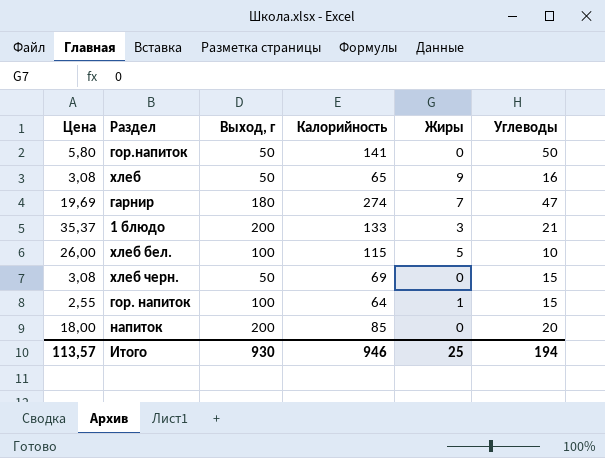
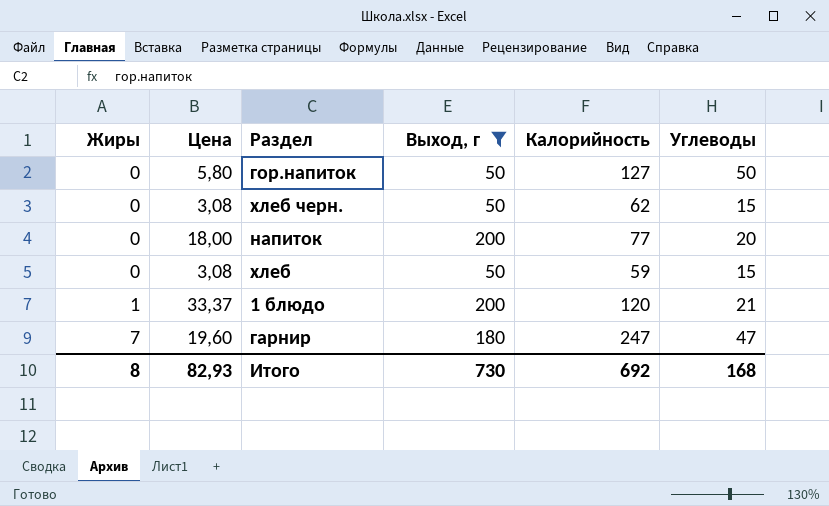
filter: none -> Выход, г != 100
row order: none -> Жиры ascending
column Жиры | position: 5 -> 1
гор.напиток | Калорийность: 141 -> 127
хлеб черн. | Калорийность: 69 -> 62
напиток | Калорийность: 85 -> 77
хлеб | Жиры: 9 -> 0
хлеб | Калорийность: 65 -> 59
хлеб | Углеводы: 16 -> 15
1 блюдо | Жиры: 3 -> 1
1 блюдо | Цена: 35,37 -> 33,37
1 блюдо | Калорийность: 133 -> 120
гарнир | Цена: 19,69 -> 19,60
гарнир | Калорийность: 274 -> 247
Итого | Жиры: 25 -> 8
Итого | Цена: 113,57 -> 82,93
Итого | Выход, г: 930 -> 730
Итого | Калорийность: 946 -> 692
Итого | Углеводы: 194 -> 168

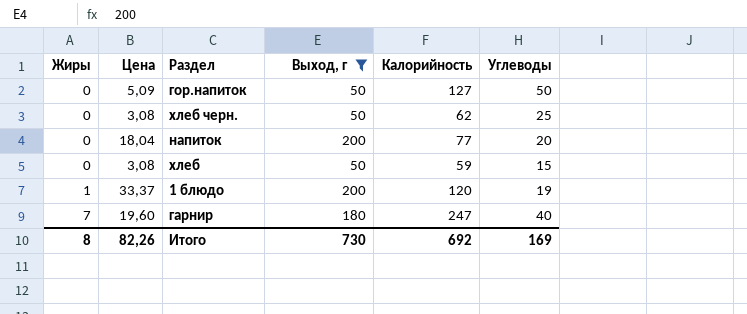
гор.напиток | Цена: 5,80 -> 5,09
хлеб черн. | Углеводы: 15 -> 25
напиток | Цена: 18,00 -> 18,04
1 блюдо | Углеводы: 21 -> 19
гарнир | Углеводы: 47 -> 40
Итого | Цена: 82,93 -> 82,26
Итого | Углеводы: 168 -> 169

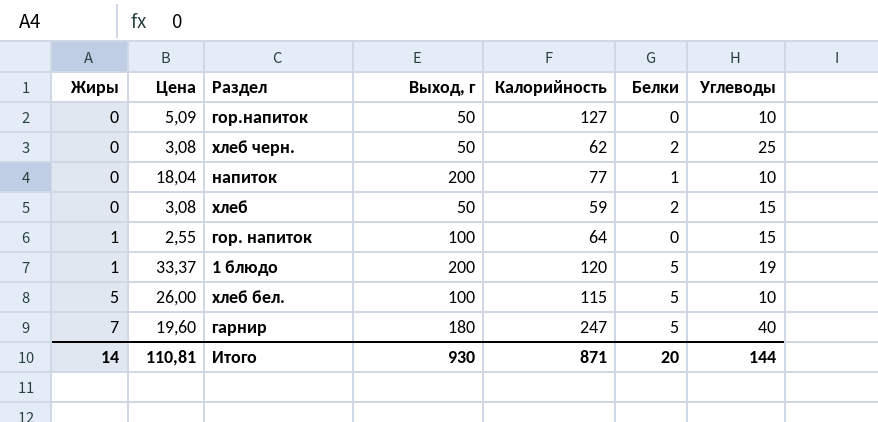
filter: Выход, г != 100 -> none
column Белки | position: none -> 6
гор.напиток | Углеводы: 50 -> 10
напиток | Углеводы: 20 -> 10
Итого | Жиры: 8 -> 14
Итого | Цена: 82,26 -> 110,81
Итого | Выход, г: 730 -> 930
Итого | Калорийность: 692 -> 871
Итого | Углеводы: 169 -> 144

